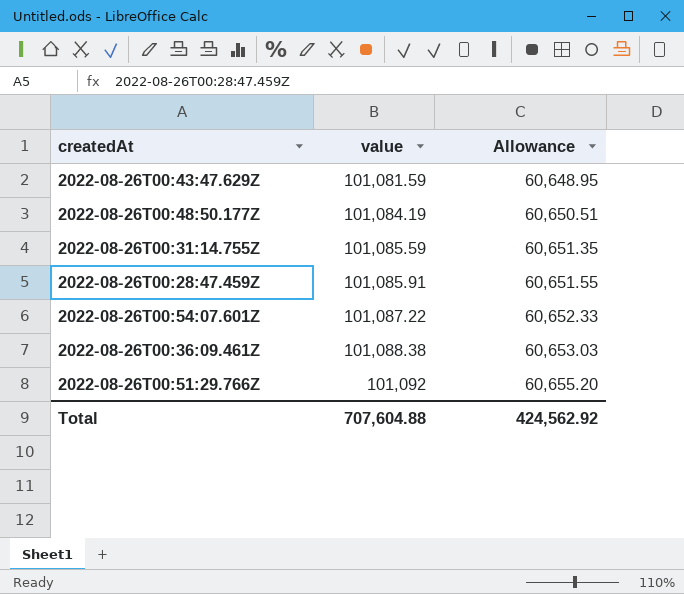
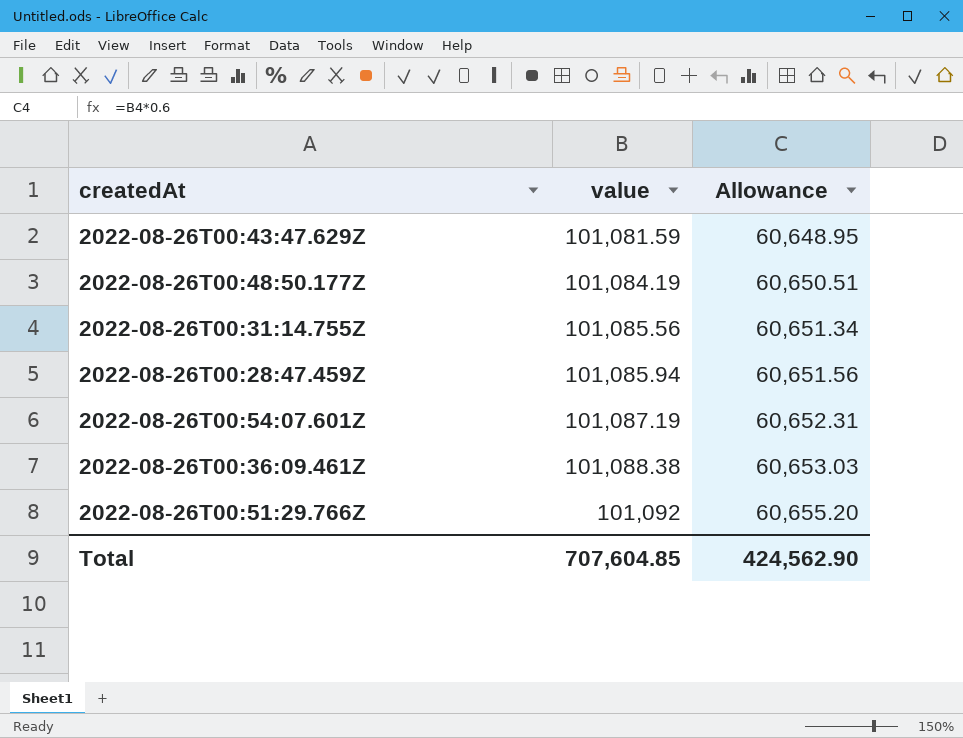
2022-08-26T00:31:14.755Z | value: 101,085.59 -> 101,085.56
2022-08-26T00:31:14.755Z | Allowance: 60,651.35 -> 60,651.34
2022-08-26T00:28:47.459Z | value: 101,085.91 -> 101,085.94
2022-08-26T00:28:47.459Z | Allowance: 60,651.55 -> 60,651.56
2022-08-26T00:54:07.601Z | value: 101,087.22 -> 101,087.19
2022-08-26T00:54:07.601Z | Allowance: 60,652.33 -> 60,652.31
Total | value: 707,604.88 -> 707,604.85
Total | Allowance: 424,562.92 -> 424,562.90

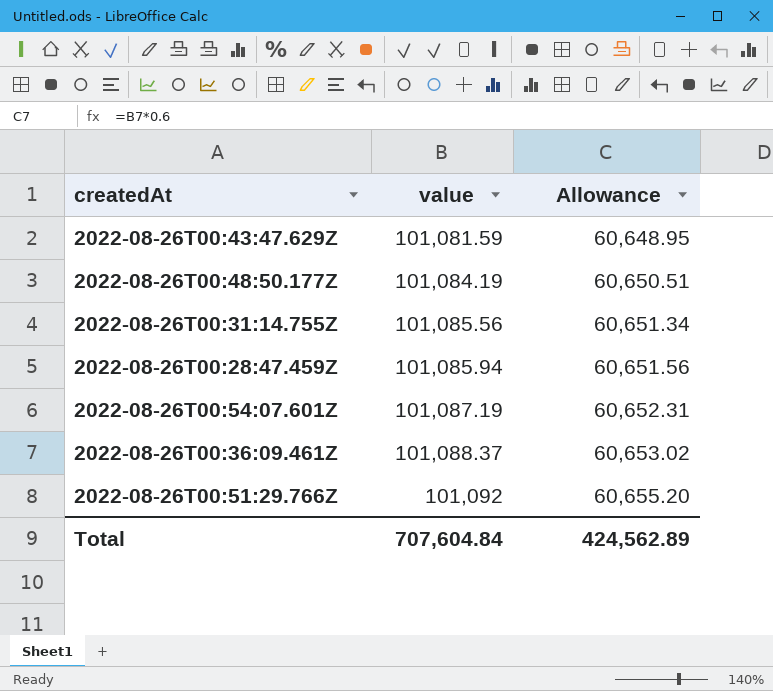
2022-08-26T00:36:09.461Z | value: 101,088.38 -> 101,088.37
2022-08-26T00:36:09.461Z | Allowance: 60,653.03 -> 60,653.02
Total | value: 707,604.85 -> 707,604.84
Total | Allowance: 424,562.90 -> 424,562.89

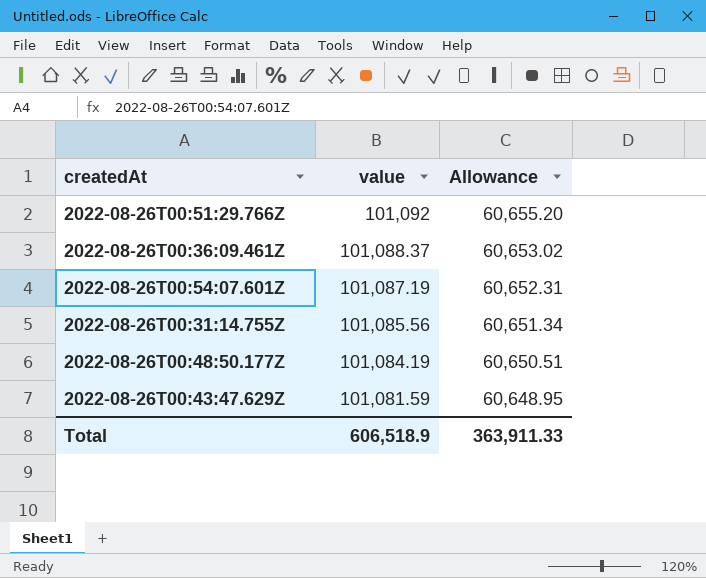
row order: value ascending -> value descending
row 2022-08-26T00:28:47.459Z: 101,085.94 | 60,651.56 -> none
Total | value: 707,604.84 -> 606,518.9
Total | Allowance: 424,562.89 -> 363,911.33

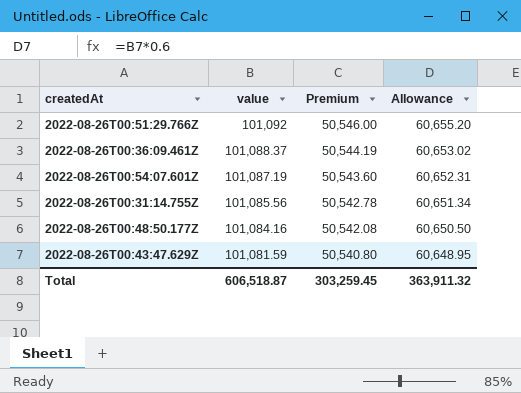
column Premium | formula: none -> [value] * 0.5
2022-08-26T00:48:50.177Z | value: 101,084.19 -> 101,084.16
2022-08-26T00:48:50.177Z | Allowance: 60,650.51 -> 60,650.50
Total | value: 606,518.9 -> 606,518.87
Total | Allowance: 363,911.33 -> 363,911.32

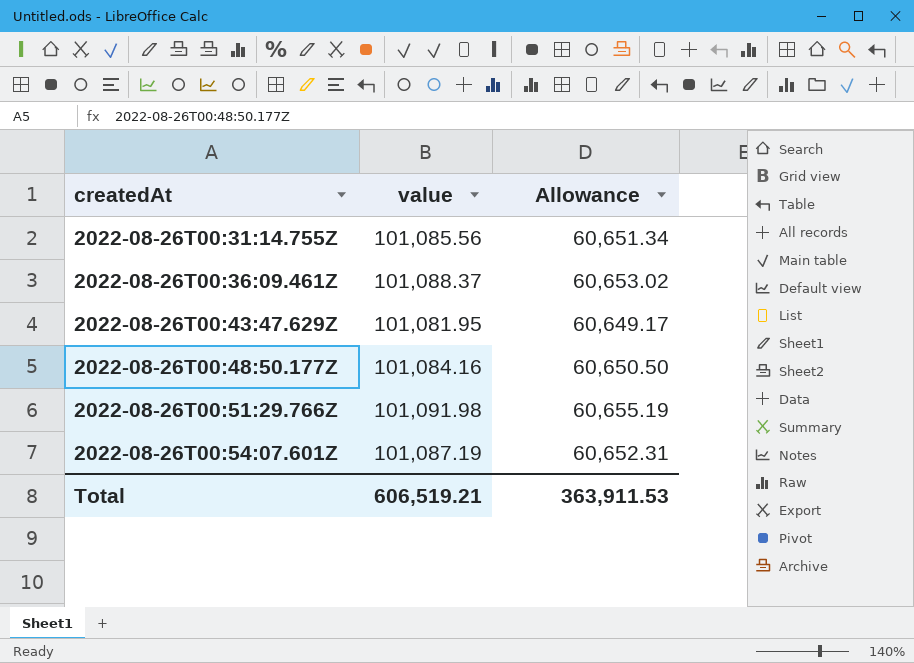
row order: value descending -> createdAt ascending
column Premium | formula: [value] * 0.5 -> none
2022-08-26T00:43:47.629Z | value: 101,081.59 -> 101,081.95
2022-08-26T00:43:47.629Z | Allowance: 60,648.95 -> 60,649.17
2022-08-26T00:51:29.766Z | value: 101,092 -> 101,091.98
2022-08-26T00:51:29.766Z | Allowance: 60,655.20 -> 60,655.19
Total | value: 606,518.87 -> 606,519.21
Total | Allowance: 363,911.32 -> 363,911.53

